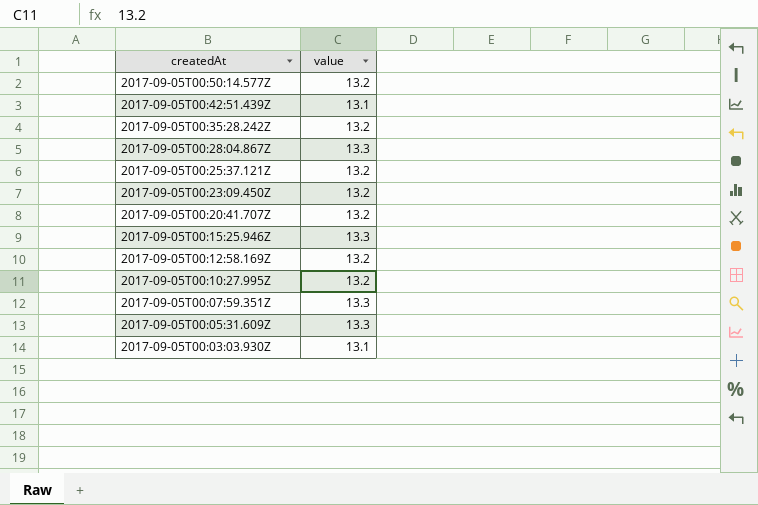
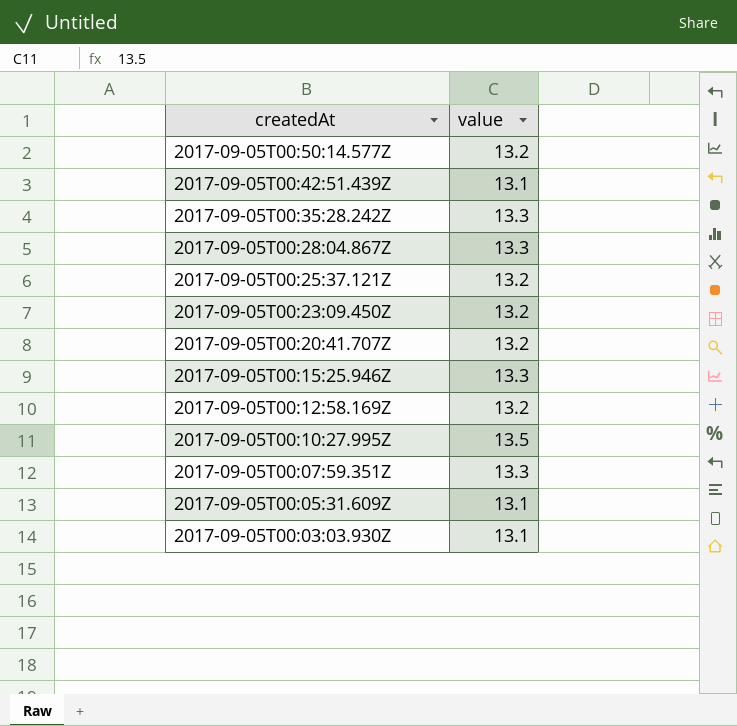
2017-09-05T00:35:28.242Z | value: 13.2 -> 13.3
2017-09-05T00:10:27.995Z | value: 13.2 -> 13.5
2017-09-05T00:05:31.609Z | value: 13.3 -> 13.1

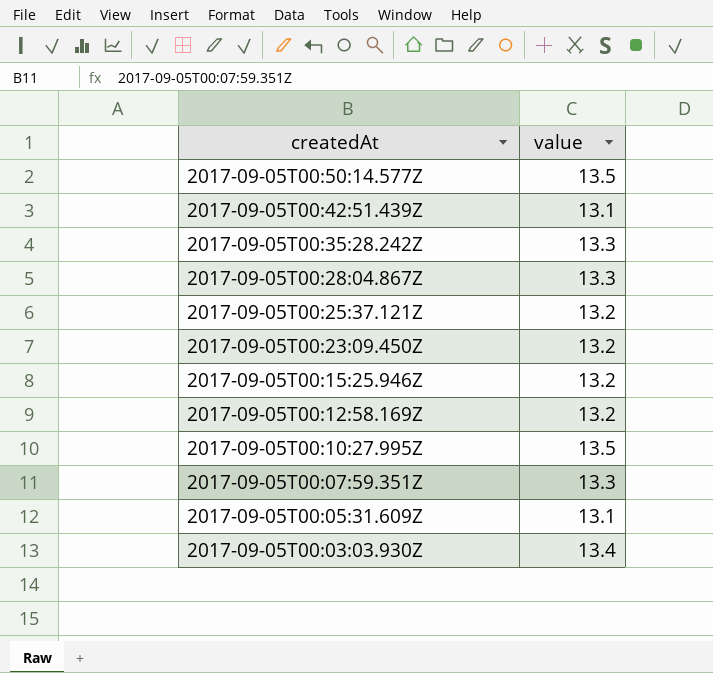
row 2017-09-05T00:20:41.707Z: 13.2 -> none
2017-09-05T00:50:14.577Z | value: 13.2 -> 13.5
2017-09-05T00:15:25.946Z | value: 13.3 -> 13.2
2017-09-05T00:03:03.930Z | value: 13.1 -> 13.4

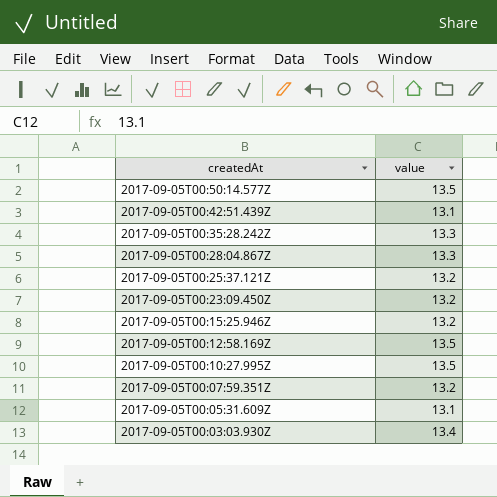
2017-09-05T00:12:58.169Z | value: 13.2 -> 13.5
2017-09-05T00:07:59.351Z | value: 13.3 -> 13.2

